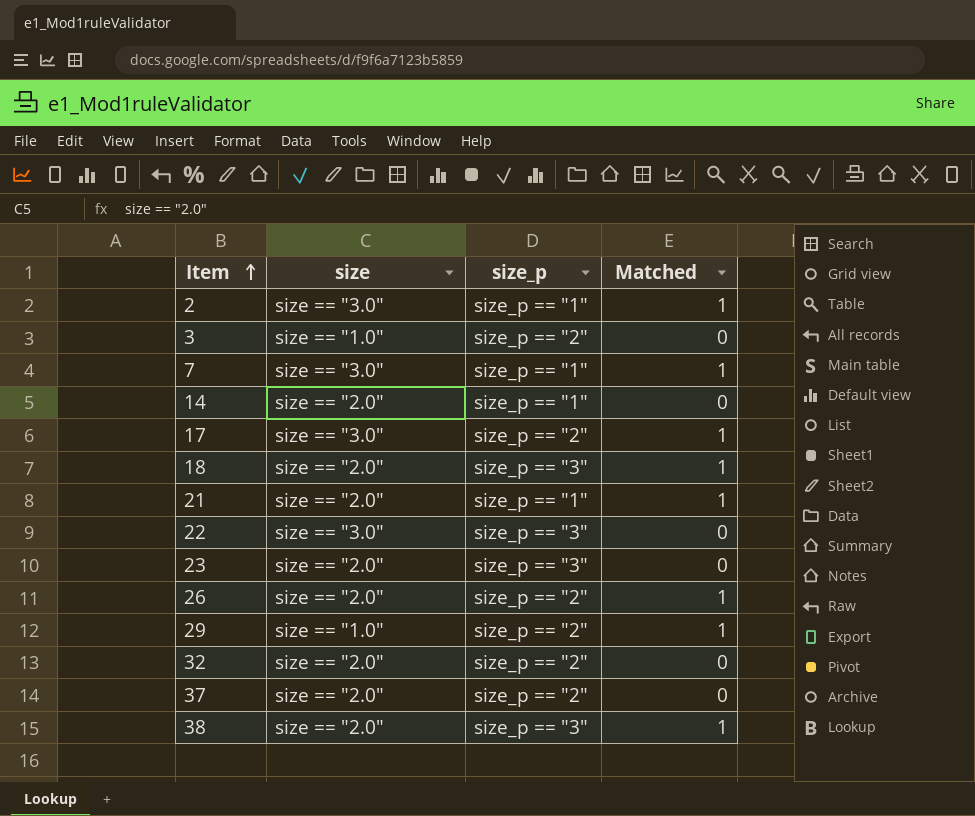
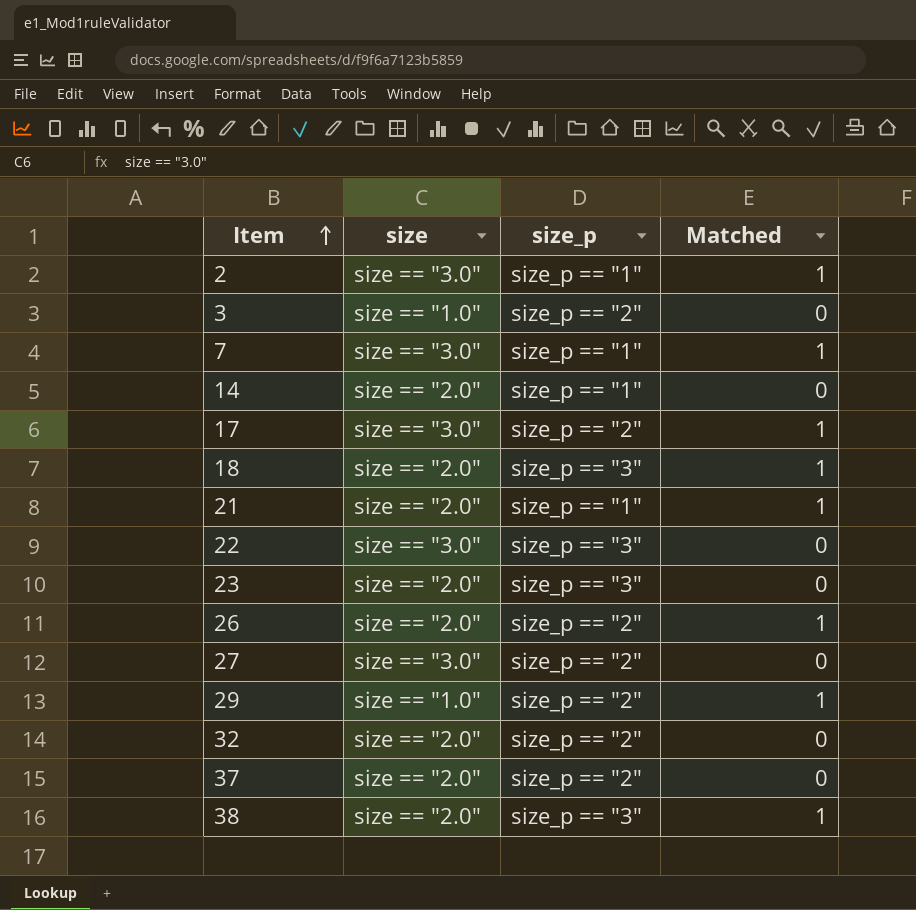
row 27: none -> size == "3.0" | size_p == "2" | 0

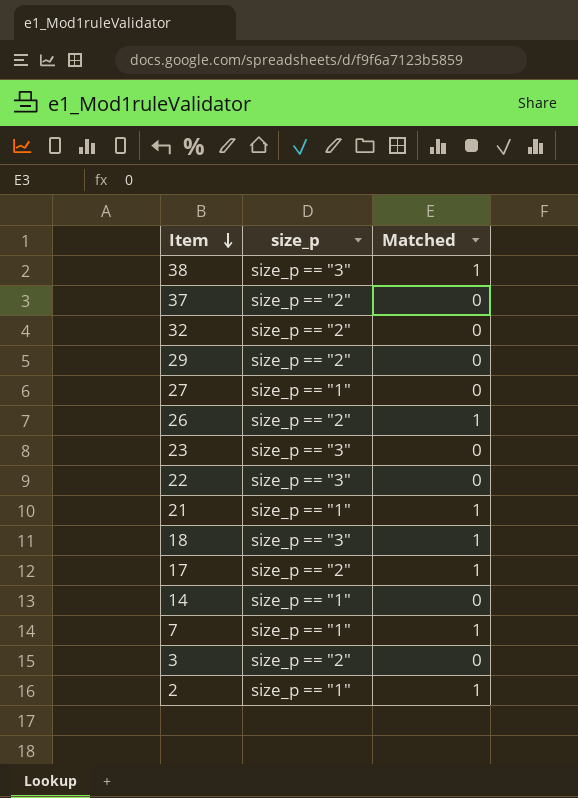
row order: Item ascending -> Item descending
column size | position: 2 -> none
29 | Matched: 1 -> 0
27 | size_p: size_p == "2" -> size_p == "1"

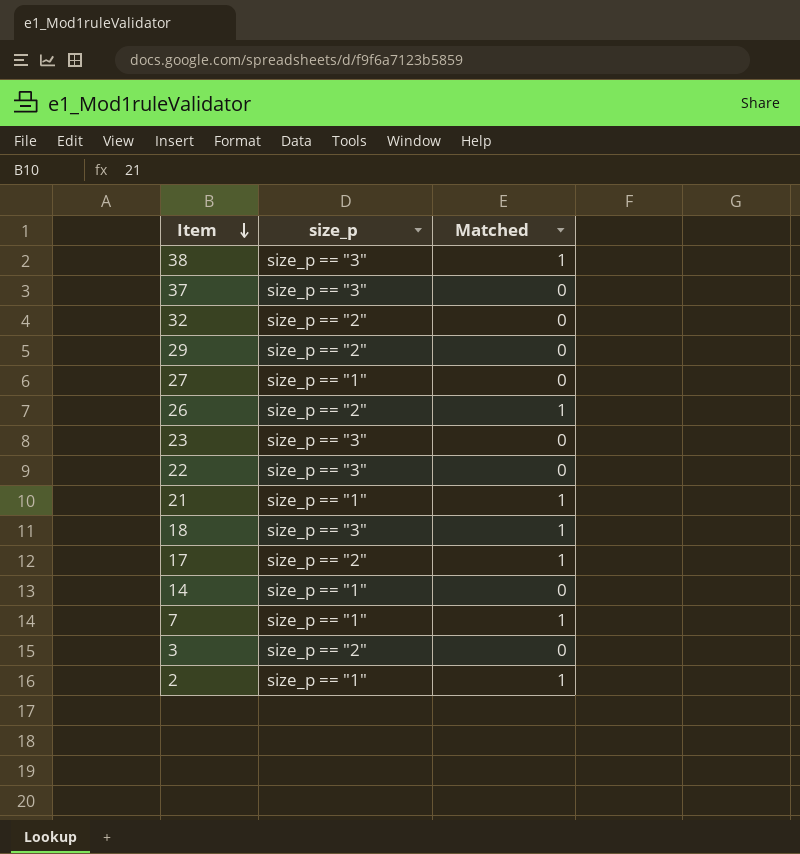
37 | size_p: size_p == "2" -> size_p == "3"

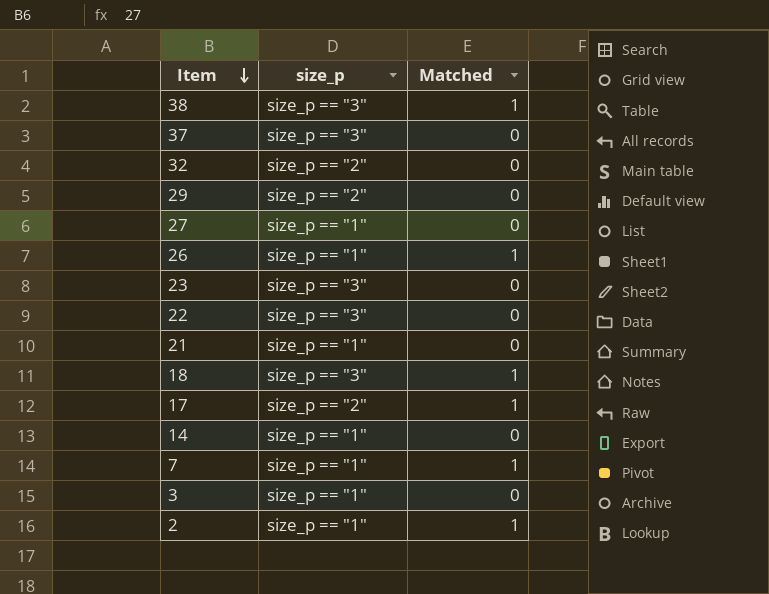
26 | size_p: size_p == "2" -> size_p == "1"
21 | Matched: 1 -> 0
3 | size_p: size_p == "2" -> size_p == "1"

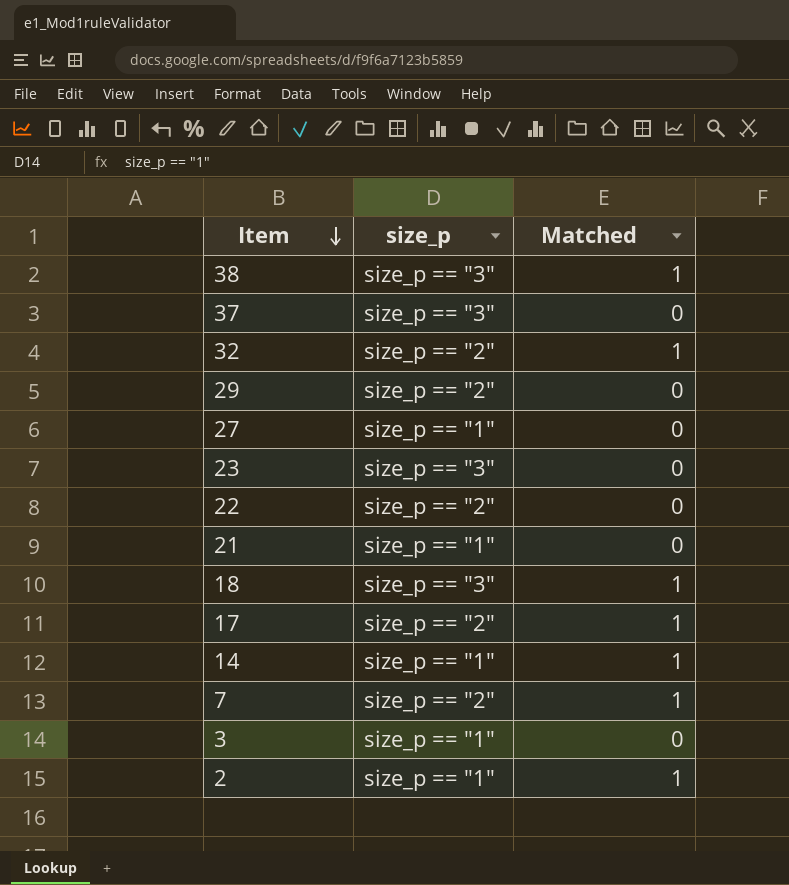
row 26: size_p == "1" | 1 -> none
32 | Matched: 0 -> 1
22 | size_p: size_p == "3" -> size_p == "2"
14 | Matched: 0 -> 1
7 | size_p: size_p == "1" -> size_p == "2"

